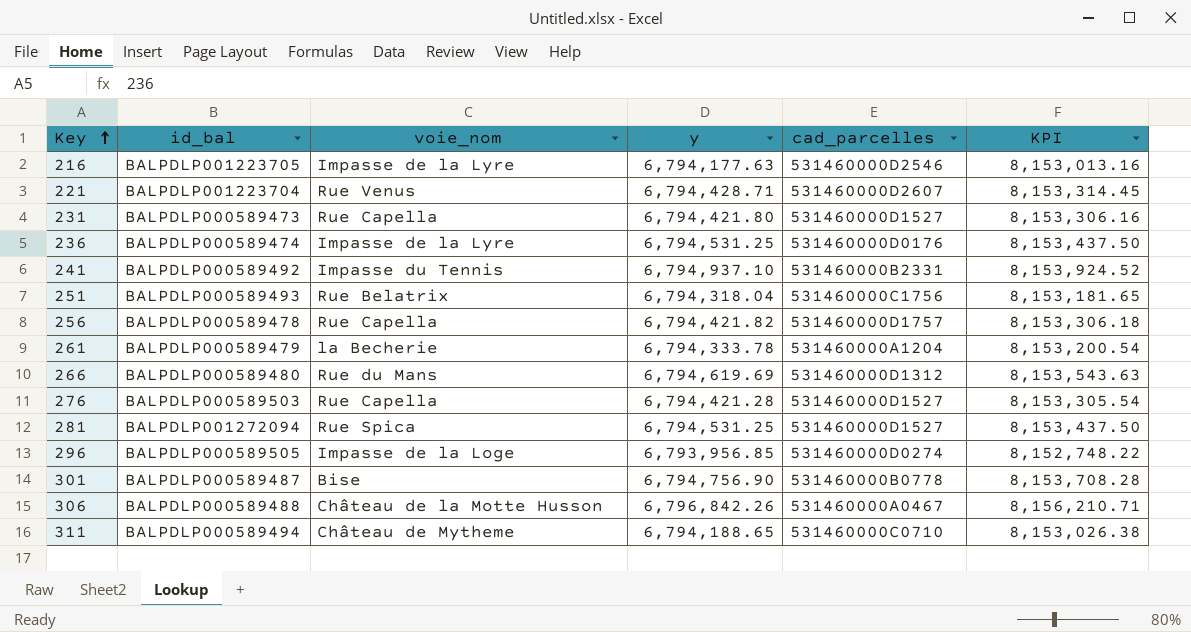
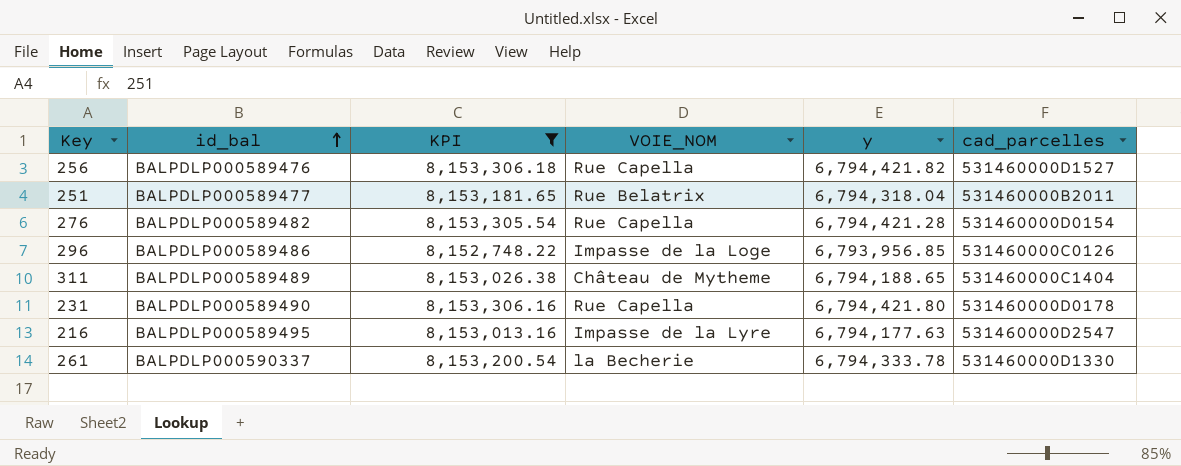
filter: none -> KPI <= 8,153,306.18
row order: Key ascending -> id_bal ascending
column KPI | position: 6 -> 3
column name: voie_nom -> VOIE_NOM
256 | id_bal: BALPDLP000589478 -> BALPDLP000589476
256 | cad_parcelles: 531460000D1757 -> 531460000D1527
251 | id_bal: BALPDLP000589493 -> BALPDLP000589477
251 | cad_parcelles: 531460000C1756 -> 531460000B2011
276 | id_bal: BALPDLP000589503 -> BALPDLP000589482
276 | cad_parcelles: 531460000D1527 -> 531460000D0154
296 | id_bal: BALPDLP000589505 -> BALPDLP000589486
296 | cad_parcelles: 531460000D0274 -> 531460000C0126
311 | id_bal: BALPDLP000589494 -> BALPDLP000589489
311 | cad_parcelles: 531460000C0710 -> 531460000C1404
231 | id_bal: BALPDLP000589473 -> BALPDLP000589490
231 | cad_parcelles: 531460000D1527 -> 531460000D0178
216 | id_bal: BALPDLP001223705 -> BALPDLP000589495
216 | cad_parcelles: 531460000D2546 -> 531460000D2547
261 | id_bal: BALPDLP000589479 -> BALPDLP000590337
261 | cad_parcelles: 531460000A1204 -> 531460000D1330

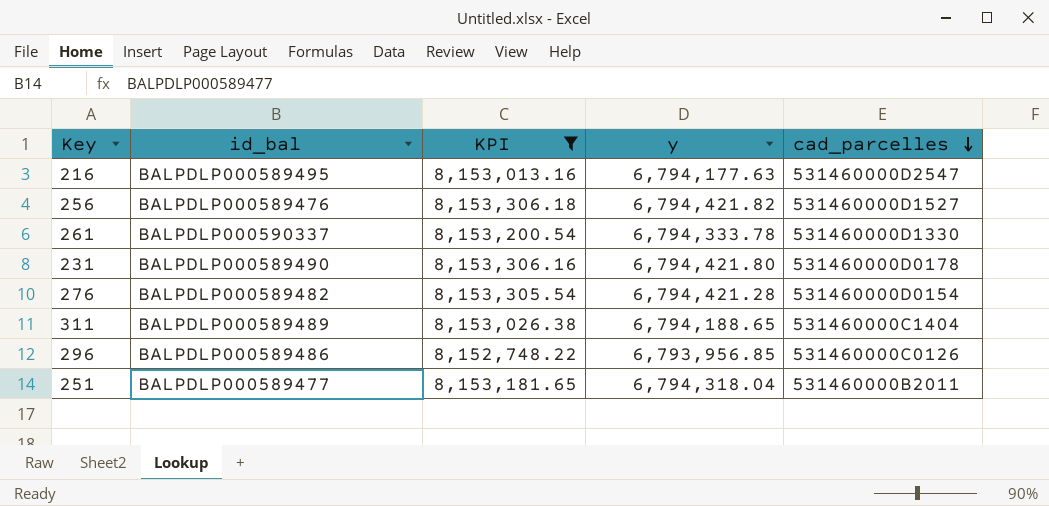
row order: id_bal ascending -> cad_parcelles descending
column VOIE_NOM | position: 4 -> none

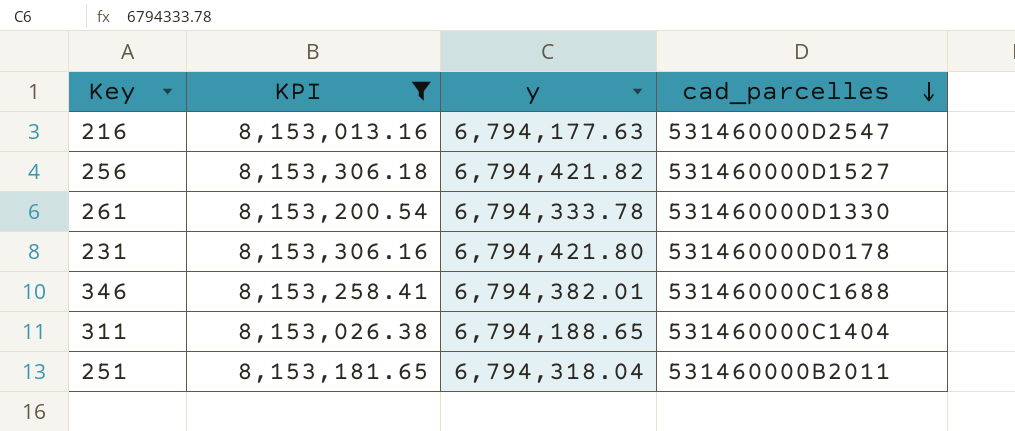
column id_bal | position: 2 -> none
row 276: BALPDLP000589482 | 8,153,305.54 | 6,794,421.28 | 531460000D0154 -> none
row 296: BALPDLP000589486 | 8,152,748.22 | 6,793,956.85 | 531460000C0126 -> none
row 346: none -> 8,153,258.41 | 6,794,382.01 | 531460000C1688

